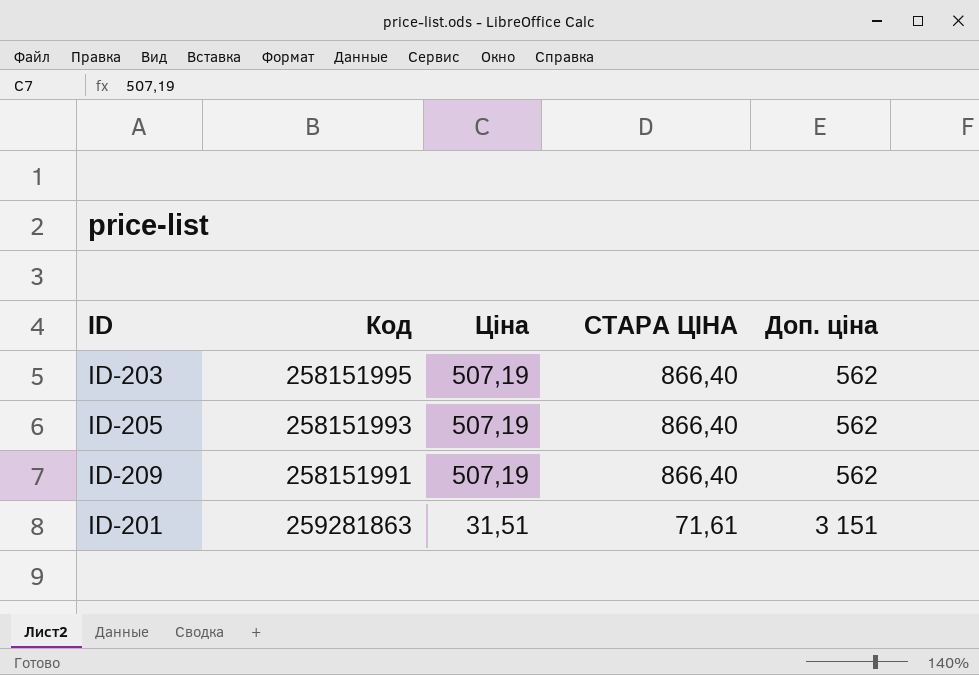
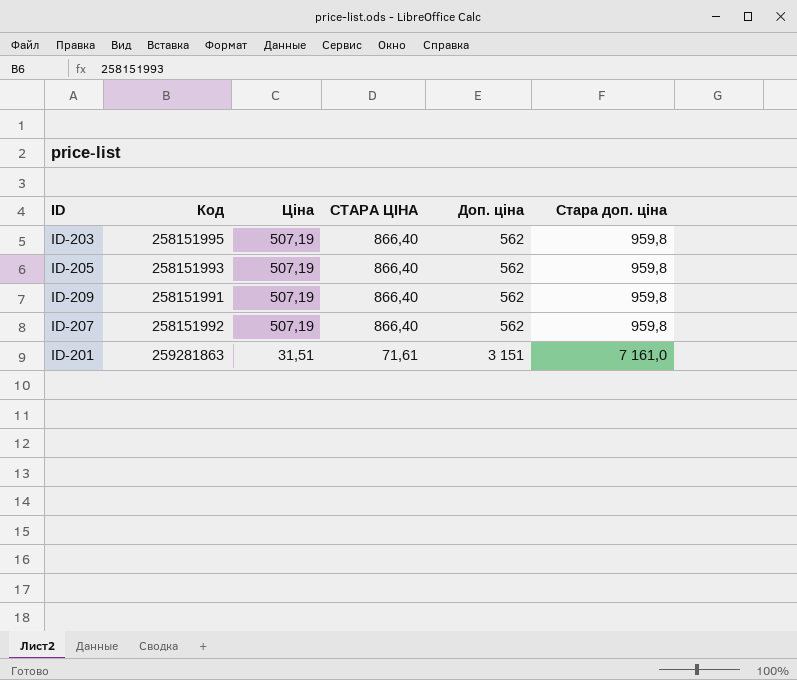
column Стара доп. ціна | position: none -> 6
row ID-207: none -> 258151992 | 507,19 | 866,40 | 562 | 959,8

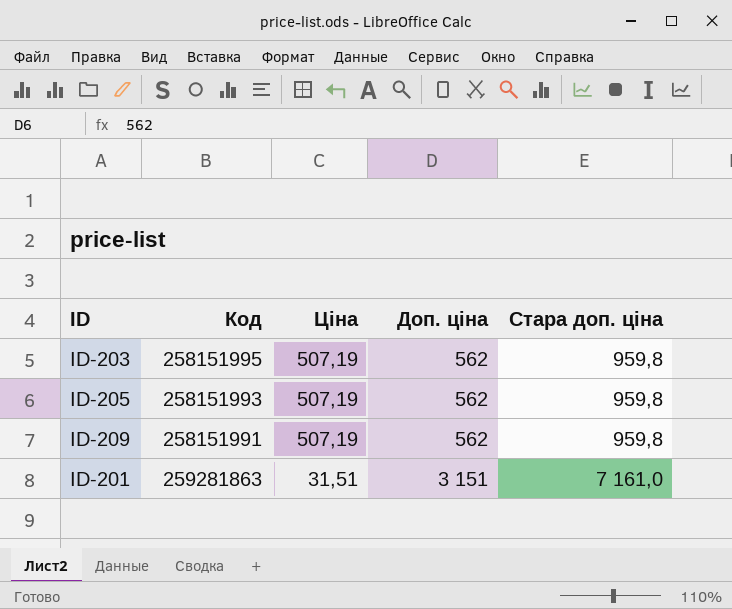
column СТАРА ЦІНА | position: 4 -> none
row ID-207: 258151992 | 507,19 | 866,40 | 562 | 959,8 -> none

